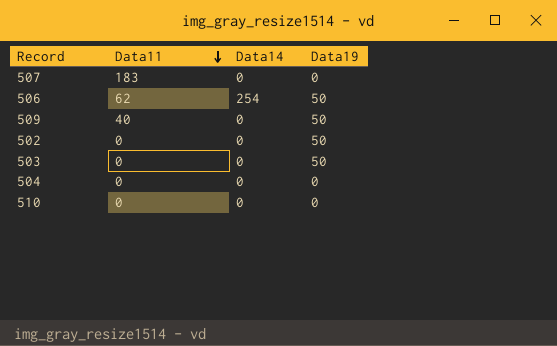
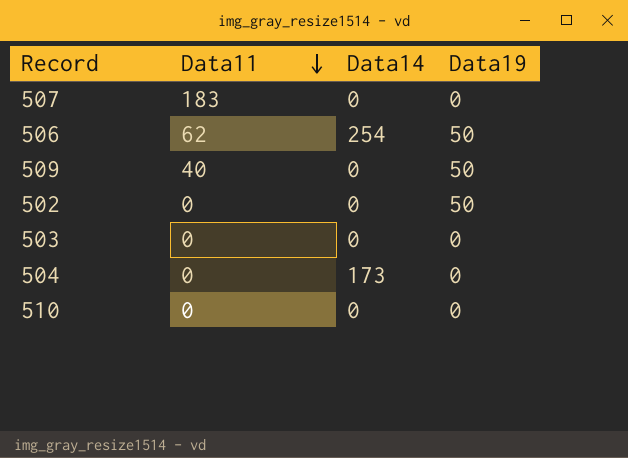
503 | Data19: 50 -> 0
504 | Data14: 0 -> 173

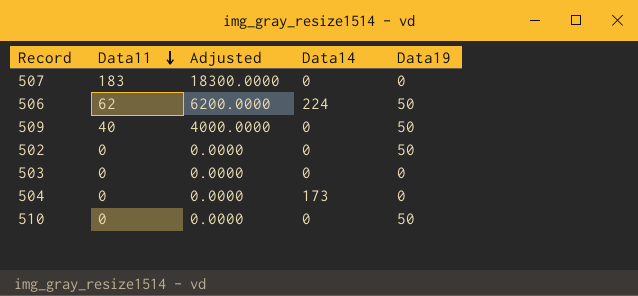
column Adjusted | formula: none -> [Data11] * 100
506 | Data14: 254 -> 224
510 | Data19: 0 -> 50

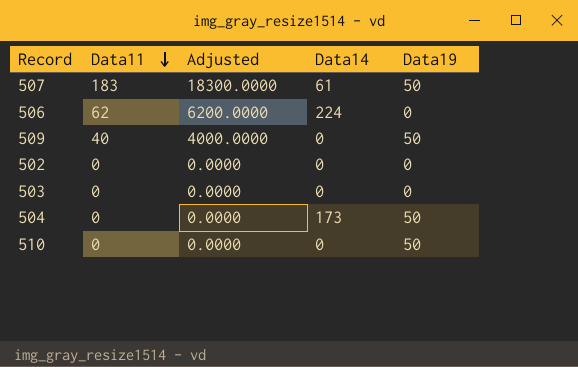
507 | Data14: 0 -> 61
507 | Data19: 0 -> 50
506 | Data19: 50 -> 0
502 | Data19: 50 -> 0
504 | Data19: 0 -> 50

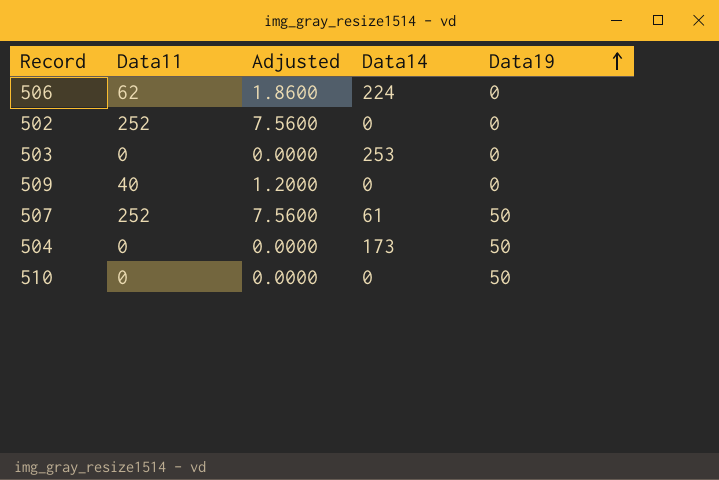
row order: Data11 descending -> Data19 ascending
column Adjusted | formula: [Data11] * 100 -> [Data11] * 0.03
502 | Data11: 0 -> 252
503 | Data14: 0 -> 253
509 | Data19: 50 -> 0
507 | Data11: 183 -> 252

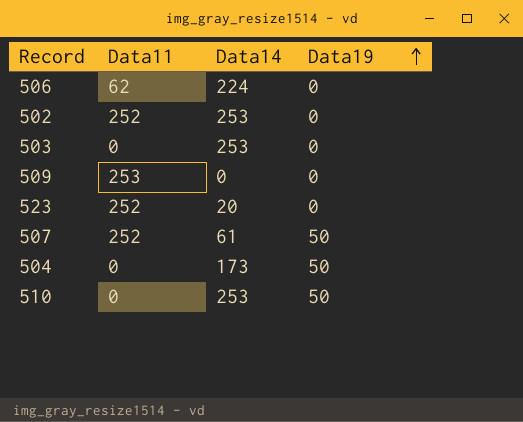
column Adjusted | formula: [Data11] * 0.03 -> none
502 | Data14: 0 -> 253
509 | Data11: 40 -> 253
row 523: none -> 252 | 20 | 0
510 | Data14: 0 -> 253

